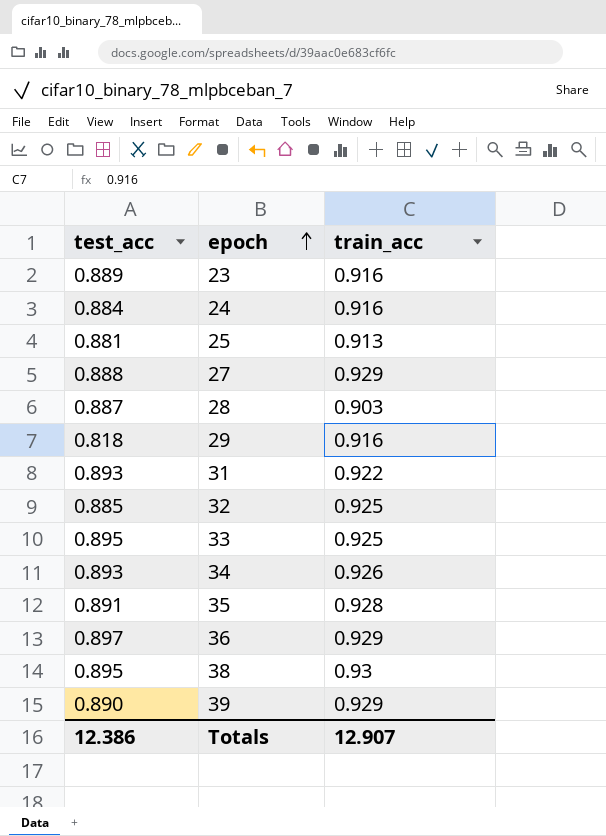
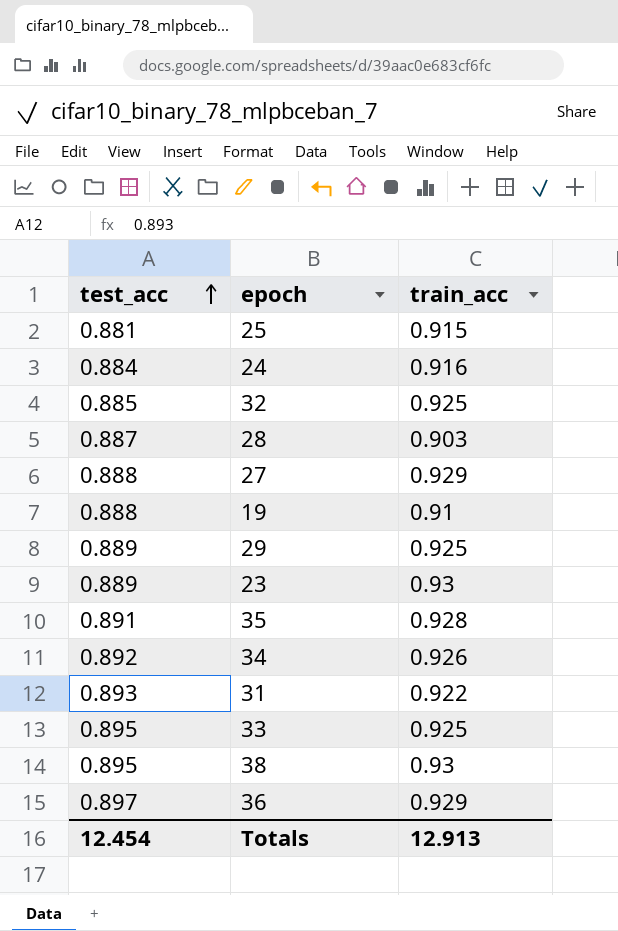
row order: epoch ascending -> test_acc ascending
row 39: 0.890 | 0.929 -> none
25 | train_acc: 0.913 -> 0.915
row 19: none -> 0.888 | 0.91
29 | test_acc: 0.818 -> 0.889
29 | train_acc: 0.916 -> 0.925
23 | train_acc: 0.916 -> 0.93
34 | test_acc: 0.893 -> 0.892
Totals | test_acc: 12.386 -> 12.454
Totals | train_acc: 12.907 -> 12.913

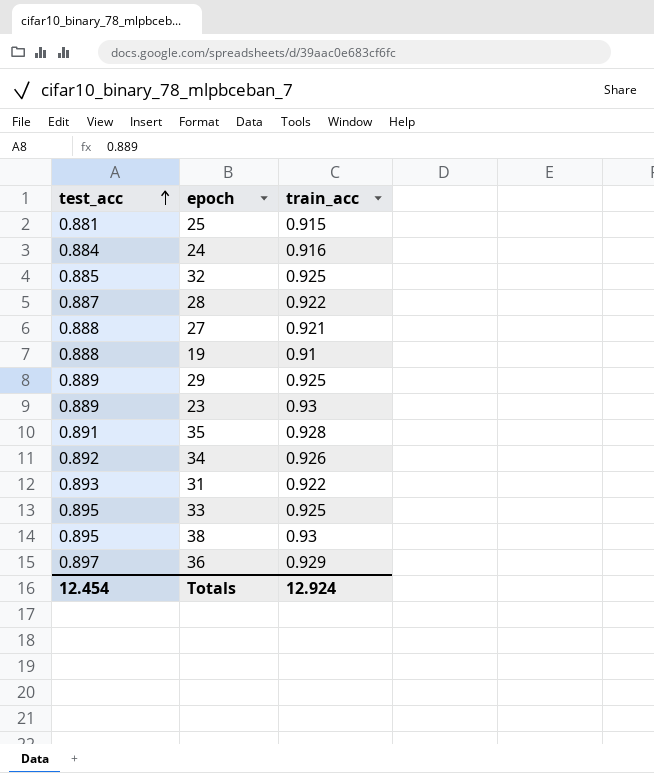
28 | train_acc: 0.903 -> 0.922
27 | train_acc: 0.929 -> 0.921
Totals | train_acc: 12.913 -> 12.924

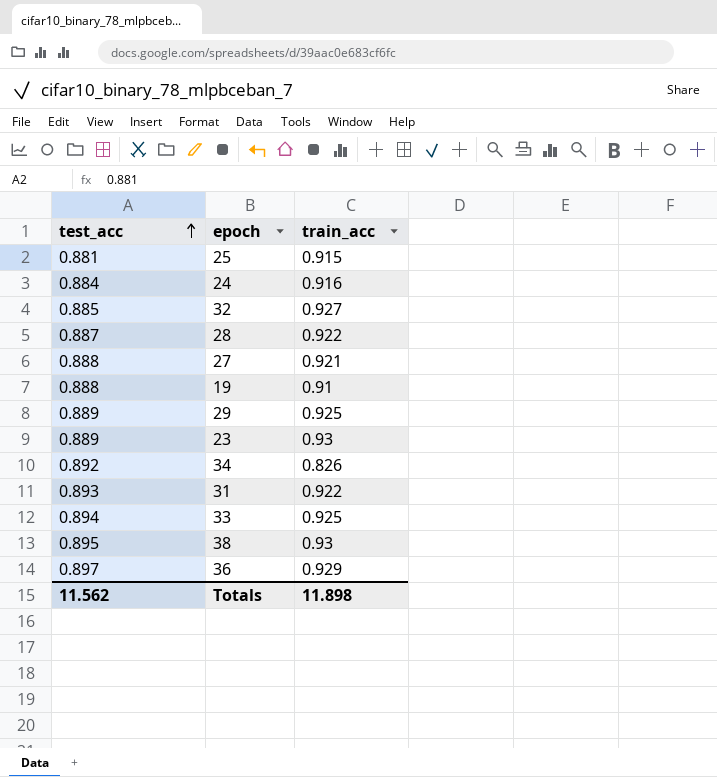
row 35: 0.891 | 0.928 -> none
32 | train_acc: 0.925 -> 0.927
34 | train_acc: 0.926 -> 0.826
33 | test_acc: 0.895 -> 0.894
Totals | test_acc: 12.454 -> 11.562
Totals | train_acc: 12.924 -> 11.898

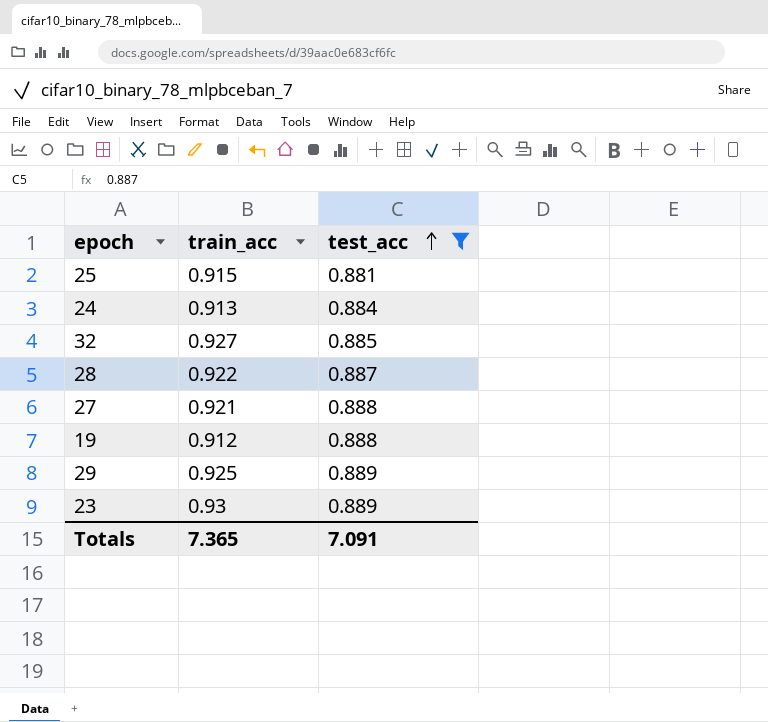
filter: none -> test_acc <= 0.889
column test_acc | position: 1 -> 3
24 | train_acc: 0.916 -> 0.913
19 | train_acc: 0.91 -> 0.912
Totals | train_acc: 11.898 -> 7.365
Totals | test_acc: 11.562 -> 7.091

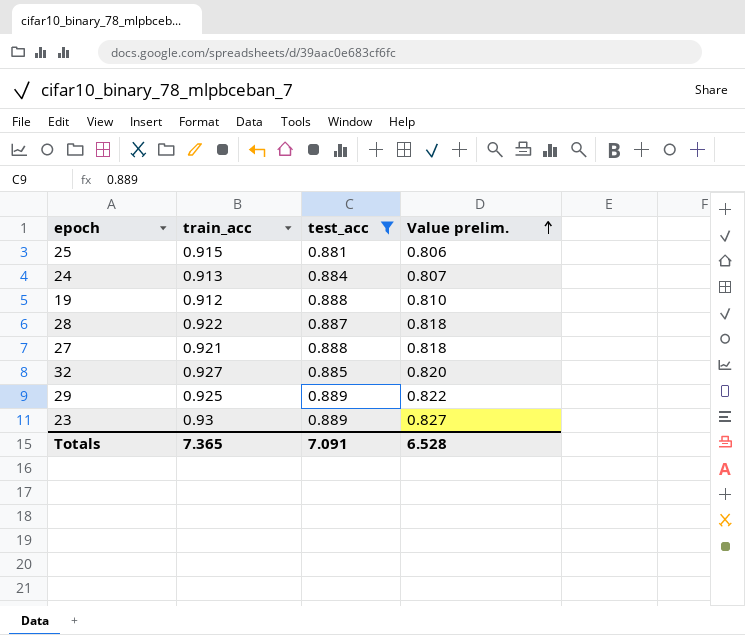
row order: test_acc ascending -> Value prelim. ascending
column Value prelim. | formula: none -> [train_acc] * [test_acc]

